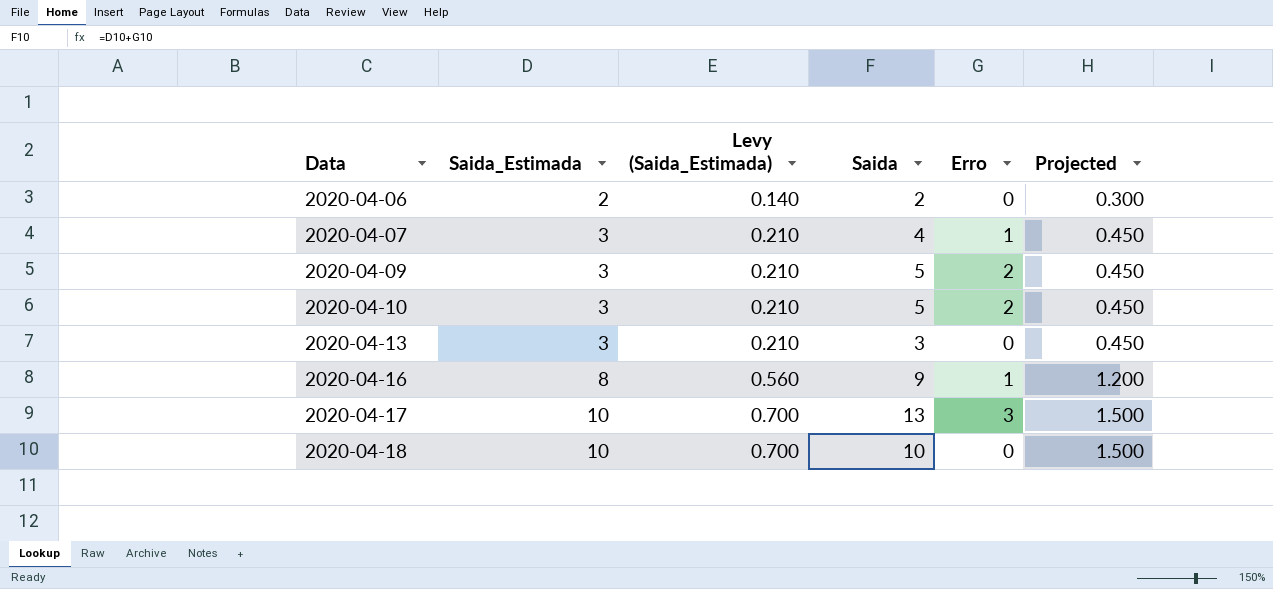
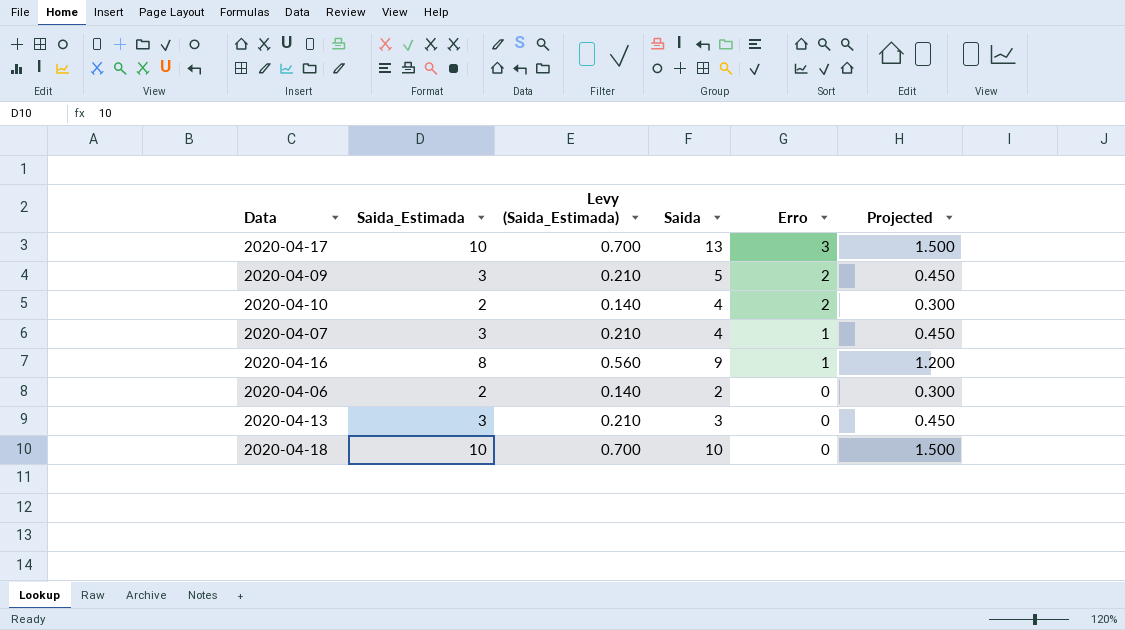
row order: Data ascending -> Erro descending
2020-04-10 | Saida_Estimada: 3 -> 2
2020-04-10 | Levy (Saida_Estimada): 0.210 -> 0.140
2020-04-10 | Saida: 5 -> 4
2020-04-10 | Projected: 0.450 -> 0.300

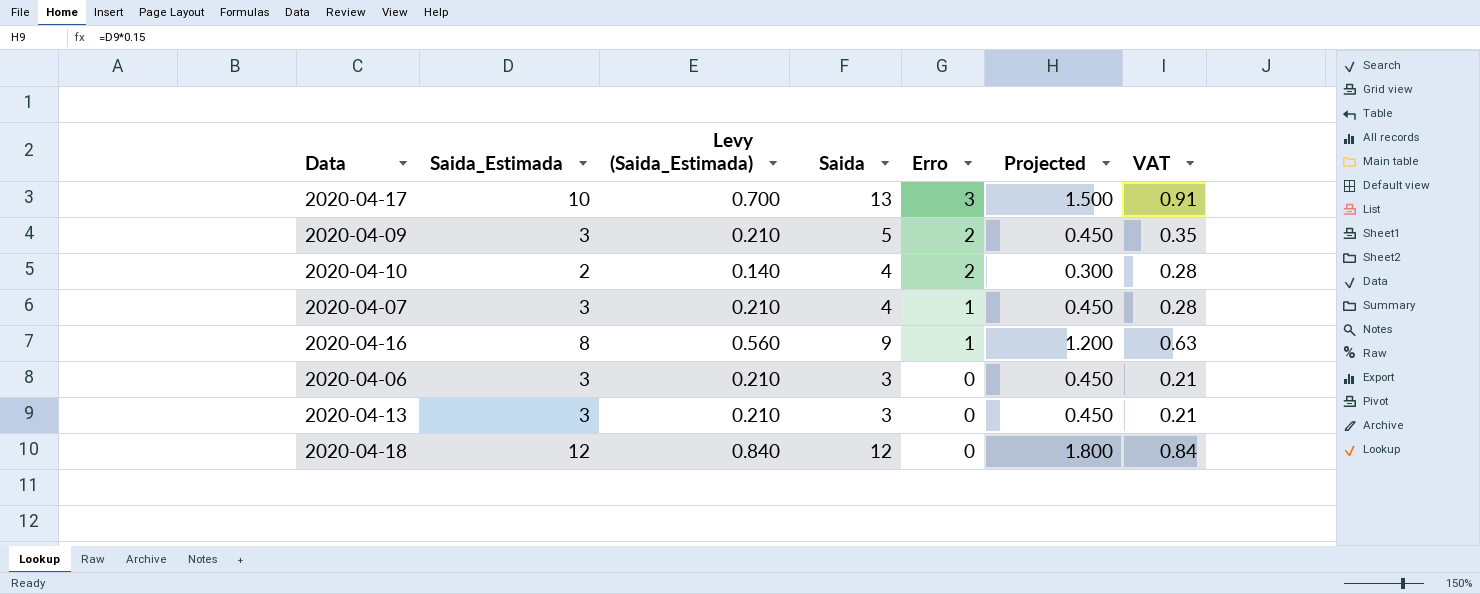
column VAT | formula: none -> [Saida] * 0.07
2020-04-06 | Saida_Estimada: 2 -> 3
2020-04-06 | Levy (Saida_Estimada): 0.140 -> 0.210
2020-04-06 | Saida: 2 -> 3
2020-04-06 | Projected: 0.300 -> 0.450
2020-04-18 | Saida_Estimada: 10 -> 12
2020-04-18 | Levy (Saida_Estimada): 0.700 -> 0.840
2020-04-18 | Saida: 10 -> 12
2020-04-18 | Projected: 1.500 -> 1.800

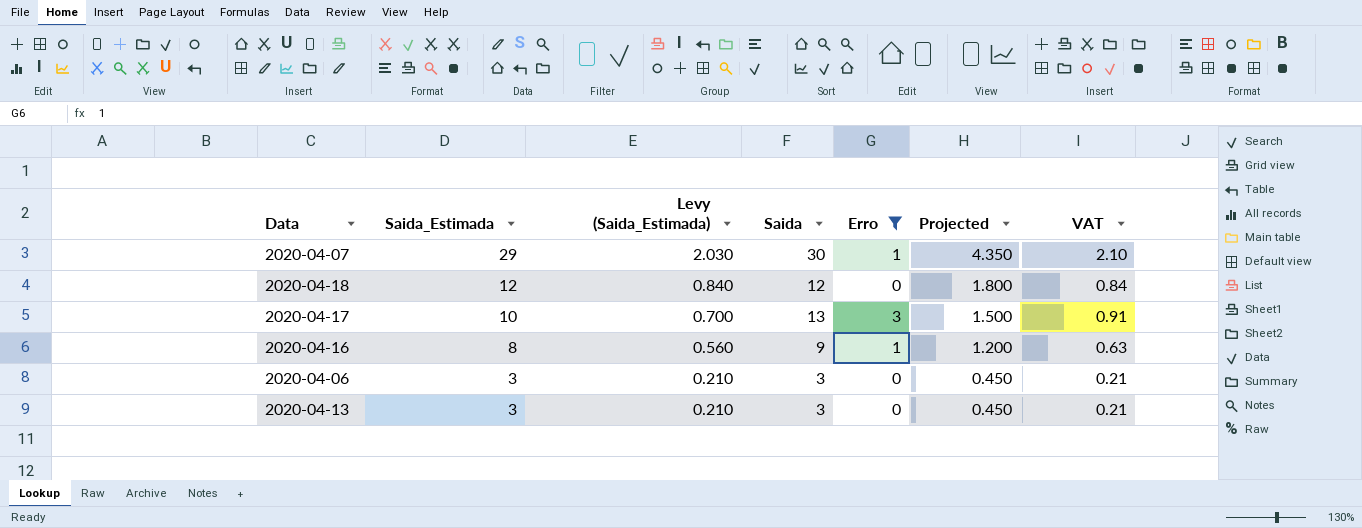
filter: none -> Erro != 2
row order: Erro descending -> Saida_Estimada descending
2020-04-07 | Saida_Estimada: 3 -> 29
2020-04-07 | Levy (Saida_Estimada): 0.210 -> 2.030
2020-04-07 | Saida: 4 -> 30
2020-04-07 | Projected: 0.450 -> 4.350
2020-04-07 | VAT: 0.28 -> 2.10

